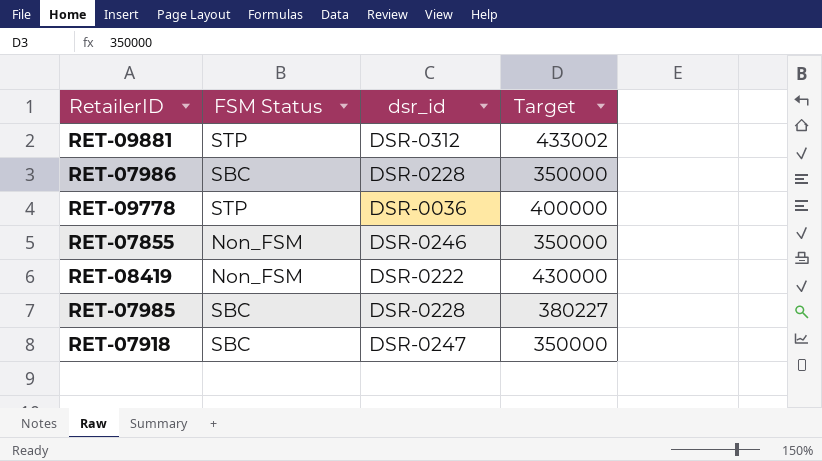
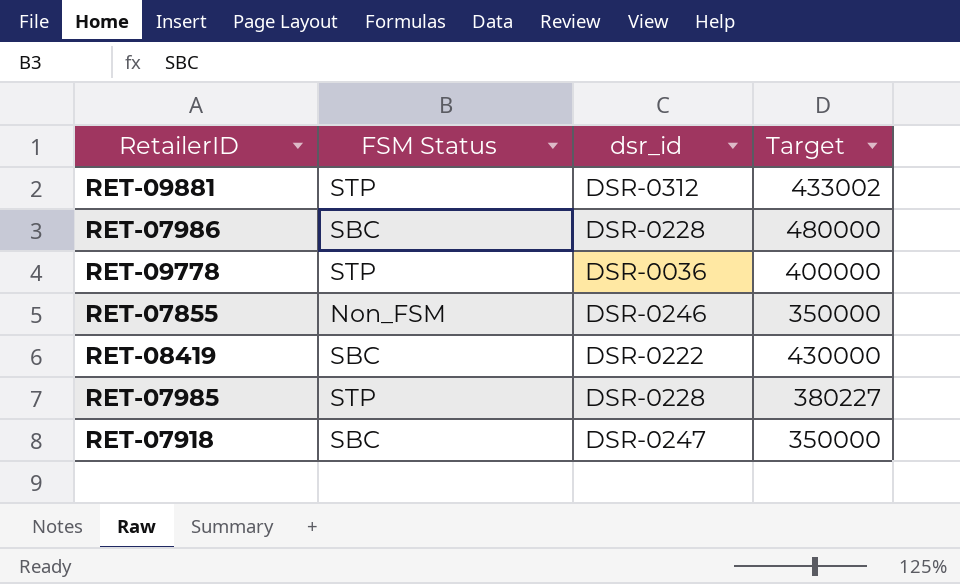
RET-07986 | Target: 350000 -> 480000
RET-08419 | FSM Status: Non_FSM -> SBC
RET-07985 | FSM Status: SBC -> STP

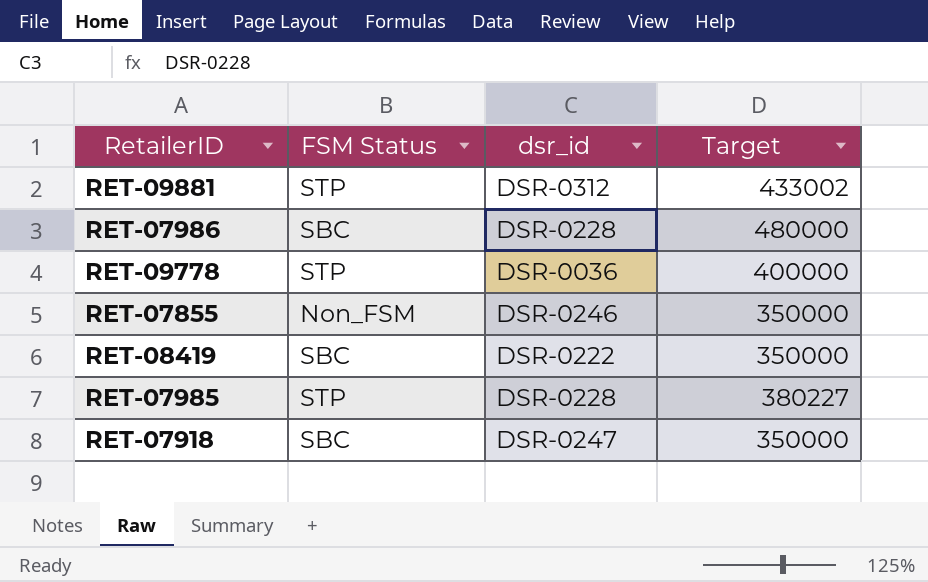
RET-08419 | Target: 430000 -> 350000

